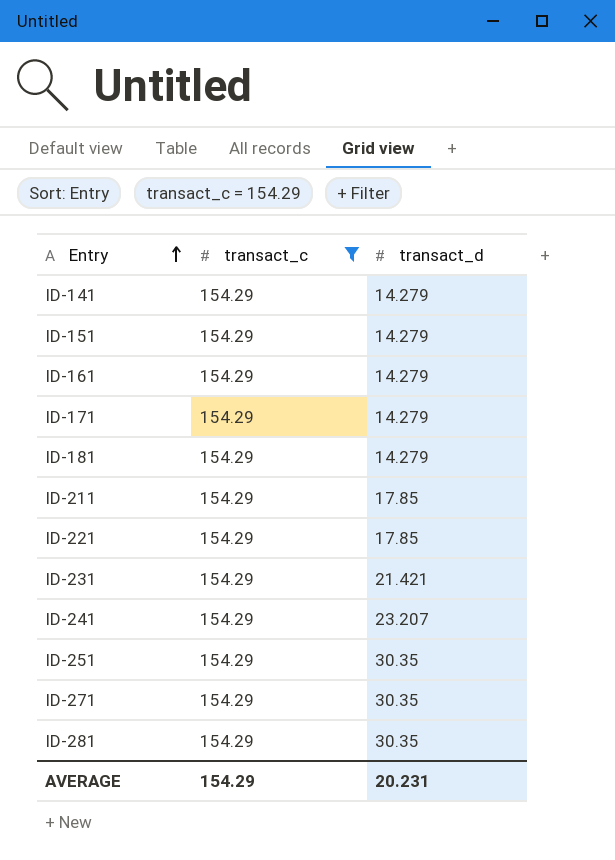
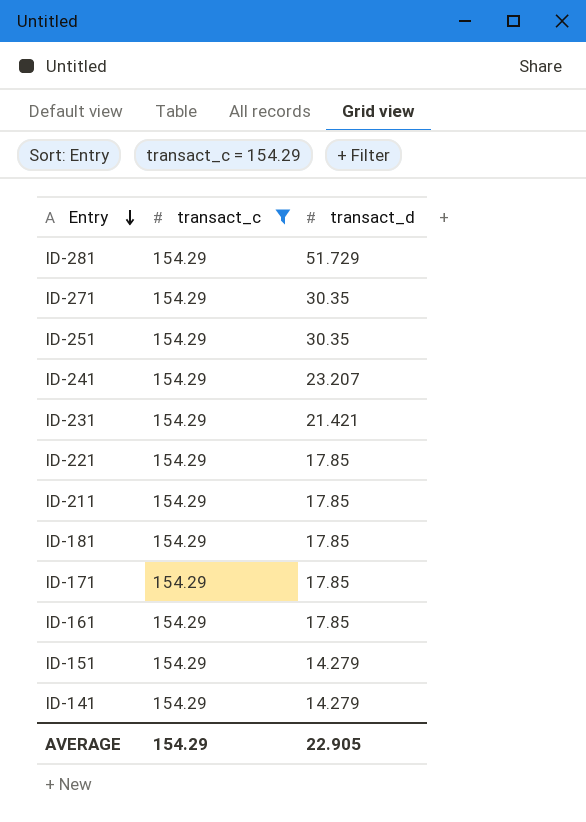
row order: Entry ascending -> Entry descending
ID-281 | transact_d: 30.35 -> 51.729
ID-181 | transact_d: 14.279 -> 17.85
ID-171 | transact_d: 14.279 -> 17.85
ID-161 | transact_d: 14.279 -> 17.85
AVERAGE | transact_d: 20.231 -> 22.905

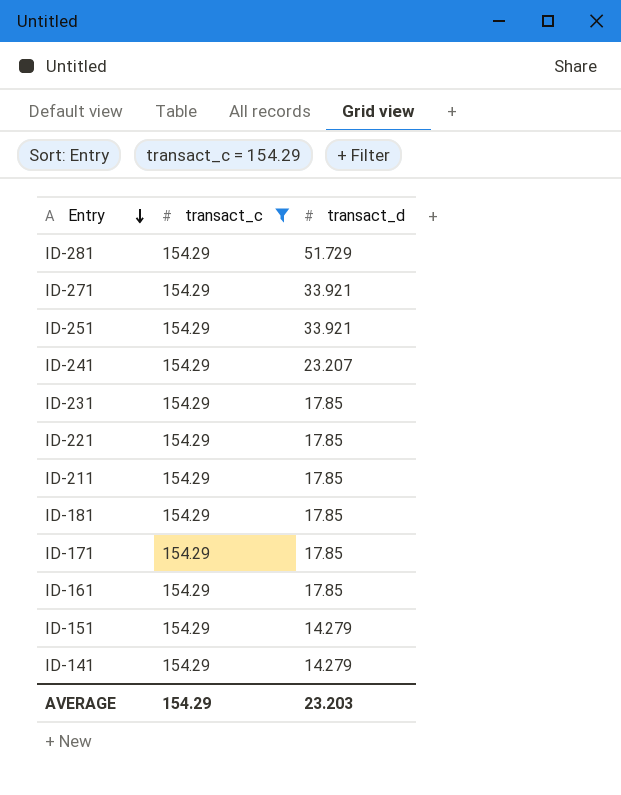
ID-271 | transact_d: 30.35 -> 33.921
ID-251 | transact_d: 30.35 -> 33.921
ID-231 | transact_d: 21.421 -> 17.85
AVERAGE | transact_d: 22.905 -> 23.203

